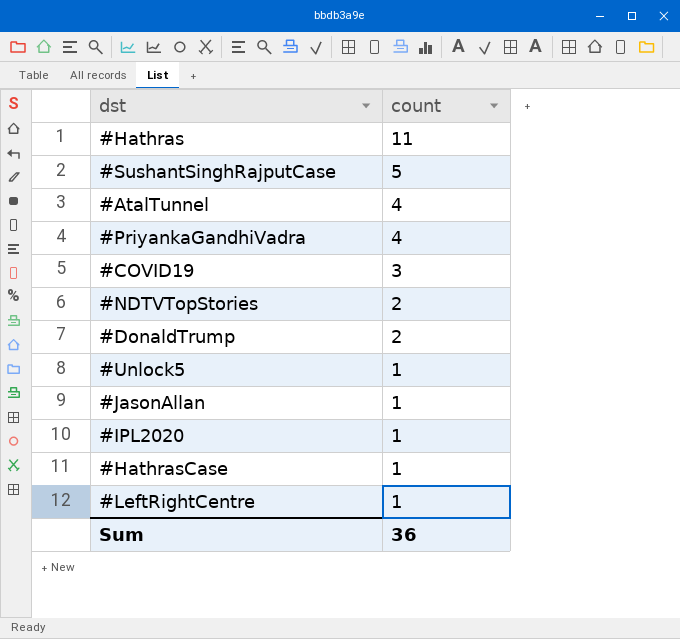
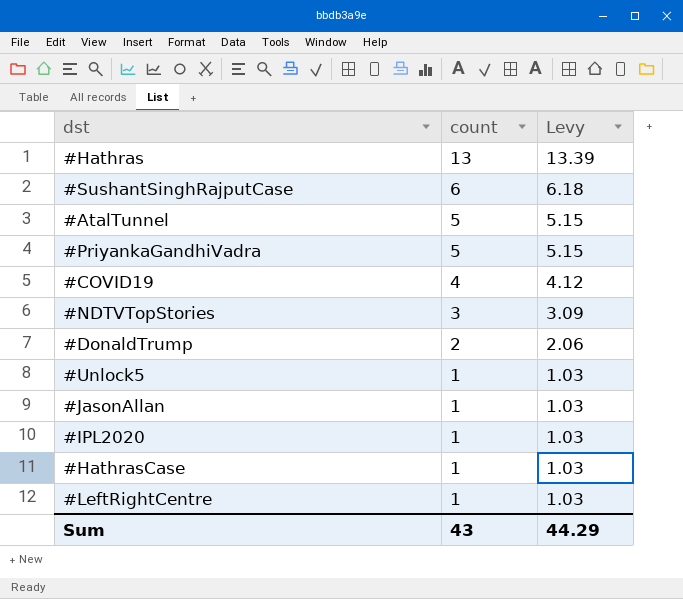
column Levy | formula: none -> [count] * 1.03
#Hathras | count: 11 -> 13
#SushantSinghRajputCase | count: 5 -> 6
#AtalTunnel | count: 4 -> 5
#PriyankaGandhiVadra | count: 4 -> 5
#COVID19 | count: 3 -> 4
#NDTVTopStories | count: 2 -> 3
Sum | count: 36 -> 43

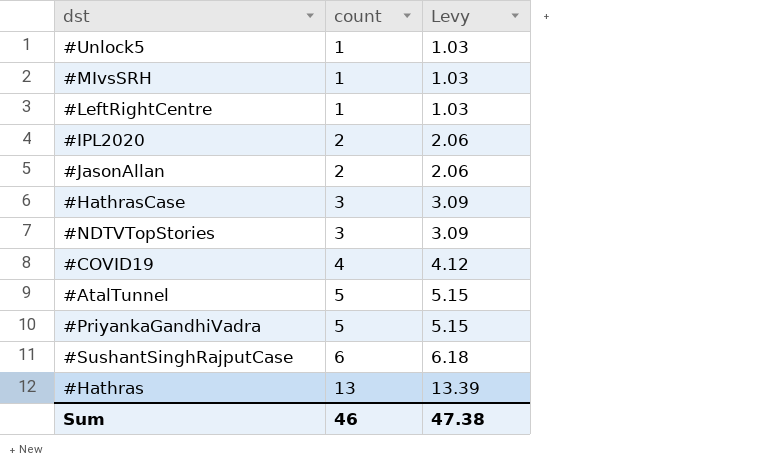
row order: count descending -> count ascending
row #DonaldTrump: 2 | 2.06 -> none
row #MIvsSRH: none -> 1 | 1.03
#IPL2020 | count: 1 -> 2
#IPL2020 | Levy: 1.03 -> 2.06
#JasonAllan | count: 1 -> 2
#JasonAllan | Levy: 1.03 -> 2.06
#HathrasCase | count: 1 -> 3
#HathrasCase | Levy: 1.03 -> 3.09
Sum | count: 43 -> 46
Sum | Levy: 44.29 -> 47.38

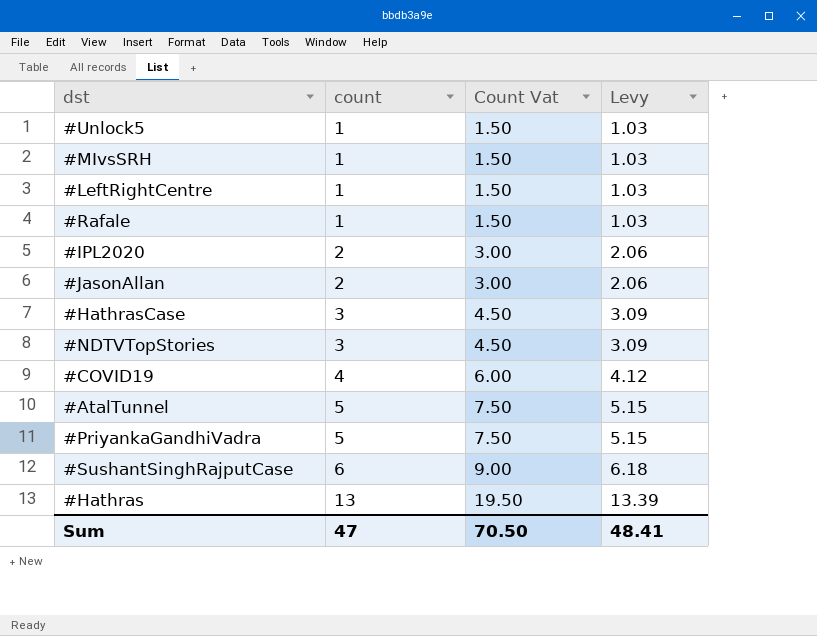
column Count Vat | formula: none -> [count] * 1.5
row #Rafale: none -> 1 | 1.50 | 1.03
Sum | count: 46 -> 47
Sum | Levy: 47.38 -> 48.41

